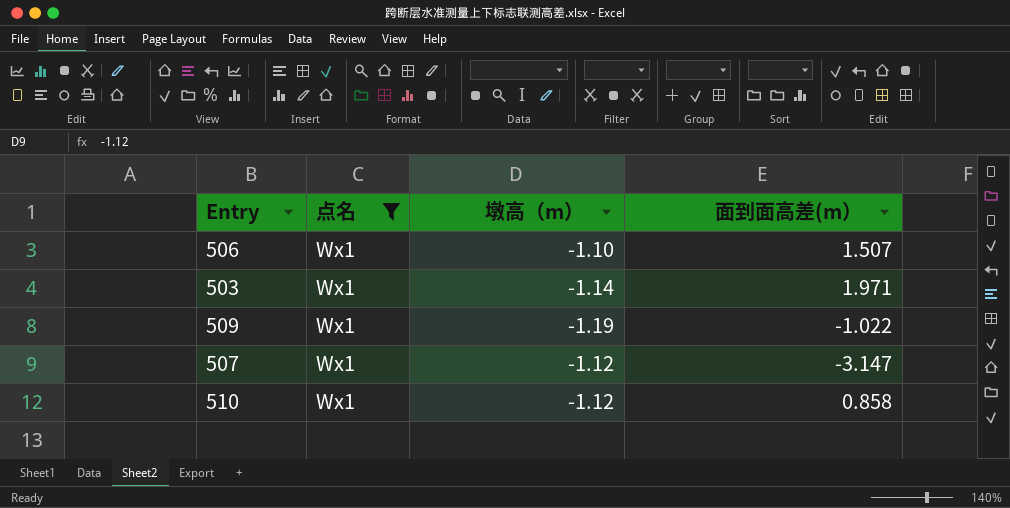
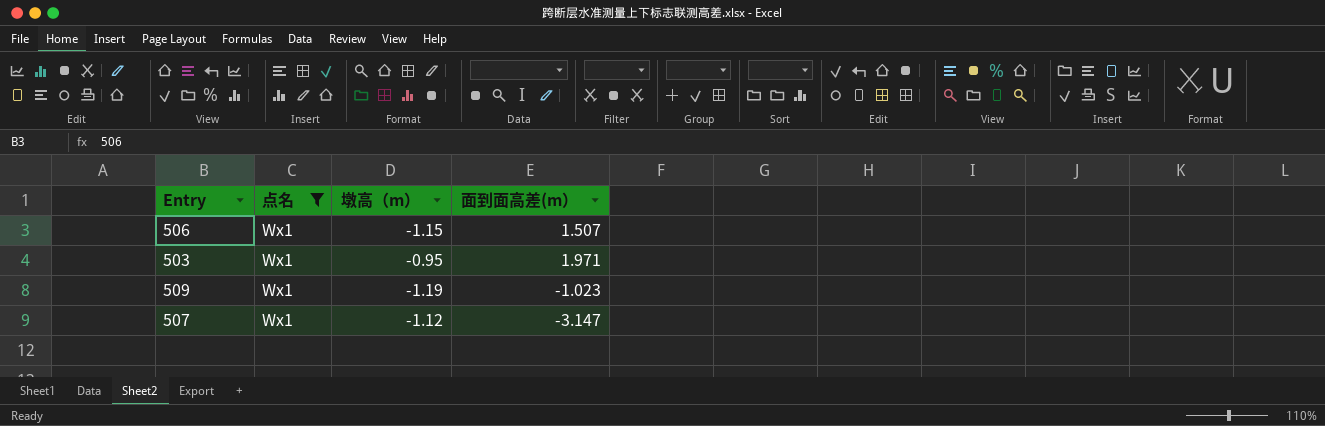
row 510: Wx1 | -1.12 | 0.858 -> none
506 | 墩高（m）: -1.10 -> -1.15
503 | 墩高（m）: -1.14 -> -0.95
509 | 面到面高差(m）: -1.022 -> -1.023

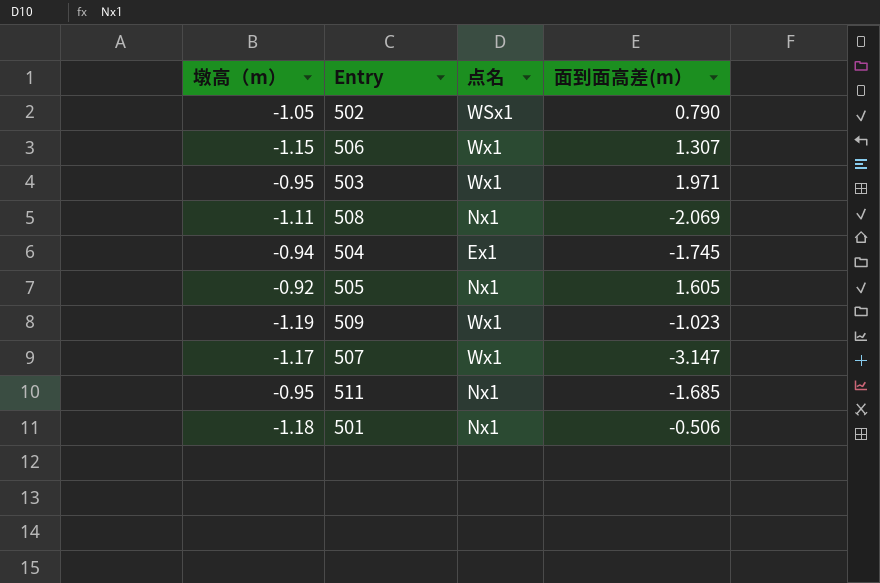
filter: 点名 = Wx1 -> none
column 墩高（m） | position: 3 -> 1
506 | 面到面高差(m）: 1.507 -> 1.307
507 | 墩高（m）: -1.12 -> -1.17

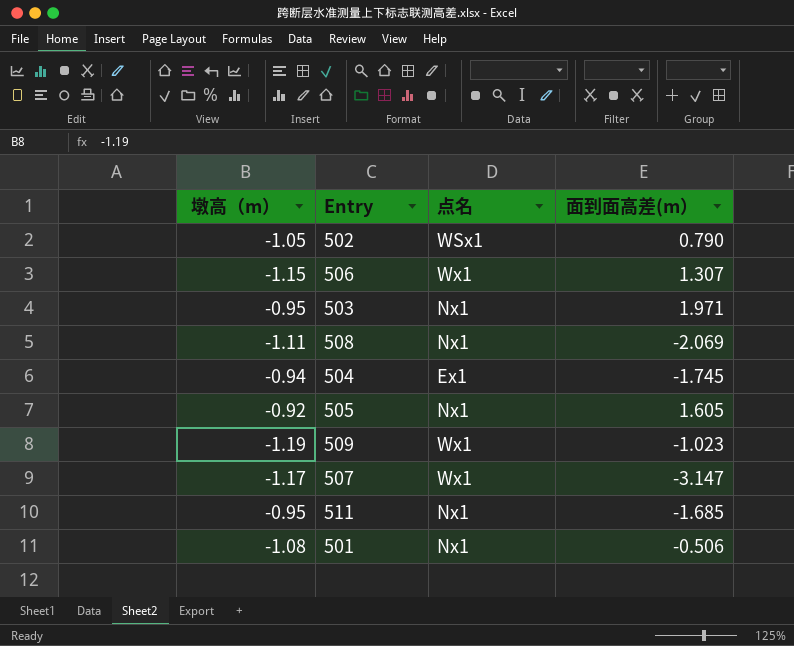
503 | 点名: Wx1 -> Nx1
501 | 墩高（m）: -1.18 -> -1.08

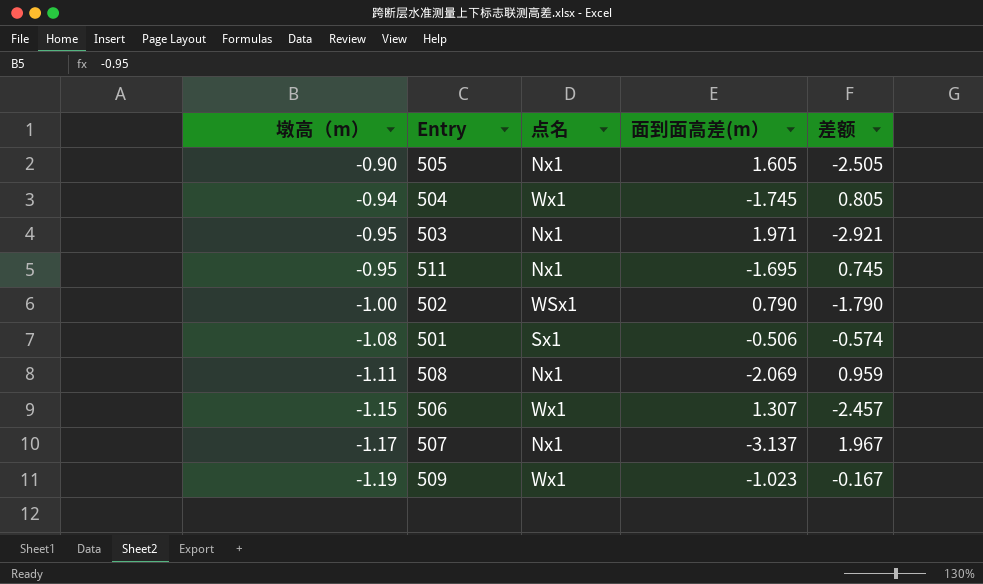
row order: none -> 墩高（m） descending
column 差额 | formula: none -> [墩高（m）] - [面到面高差(m）]
505 | 墩高（m）: -0.92 -> -0.90
504 | 点名: Ex1 -> Wx1
511 | 面到面高差(m）: -1.685 -> -1.695
502 | 墩高（m）: -1.05 -> -1.00
501 | 点名: Nx1 -> Sx1
507 | 点名: Wx1 -> Nx1
507 | 面到面高差(m）: -3.147 -> -3.137

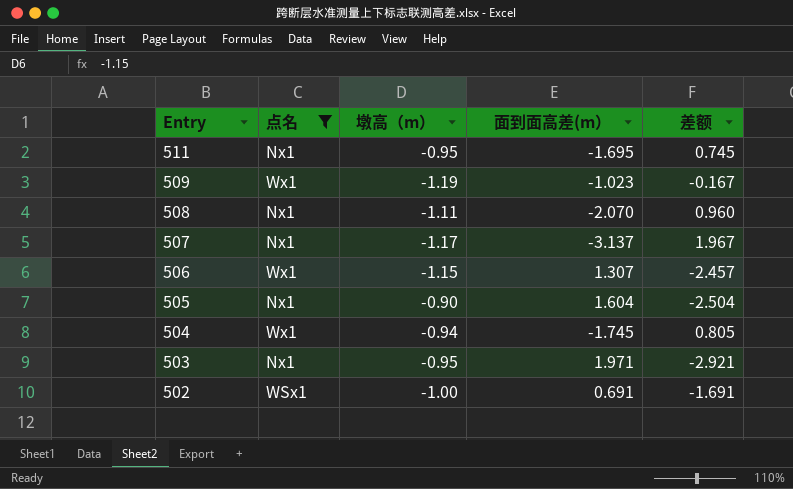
filter: none -> 点名 != Sx1
row order: 墩高（m） descending -> Entry descending
column 墩高（m） | position: 1 -> 3
508 | 面到面高差(m）: -2.069 -> -2.070
508 | 差额: 0.959 -> 0.960
505 | 面到面高差(m）: 1.605 -> 1.604
505 | 差额: -2.505 -> -2.504
502 | 面到面高差(m）: 0.790 -> 0.691
502 | 差额: -1.790 -> -1.691

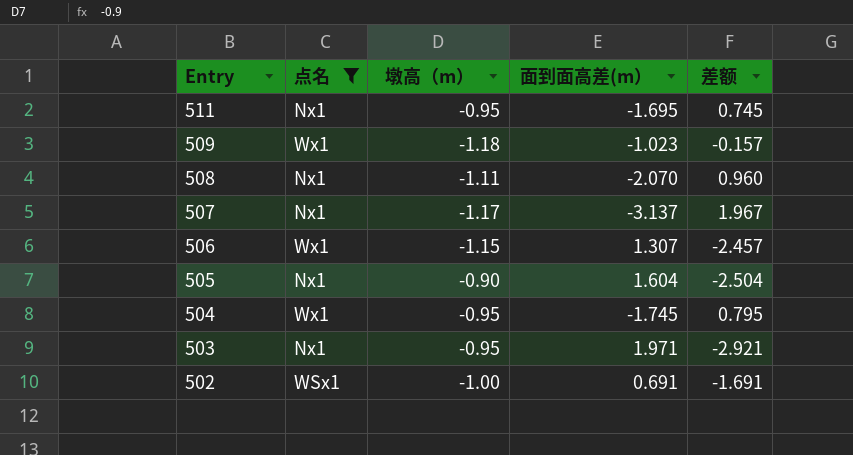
509 | 墩高（m）: -1.19 -> -1.18
509 | 差额: -0.167 -> -0.157
504 | 墩高（m）: -0.94 -> -0.95
504 | 差额: 0.805 -> 0.795

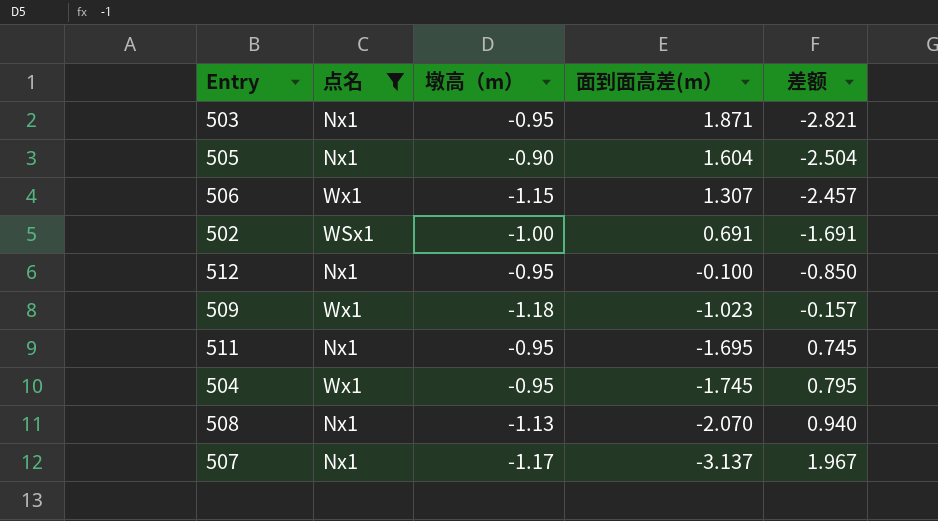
row order: Entry descending -> 面到面高差(m） descending
503 | 面到面高差(m）: 1.971 -> 1.871
503 | 差额: -2.921 -> -2.821
row 512: none -> Nx1 | -0.95 | -0.100 | -0.850
508 | 墩高（m）: -1.11 -> -1.13
508 | 差额: 0.960 -> 0.940

